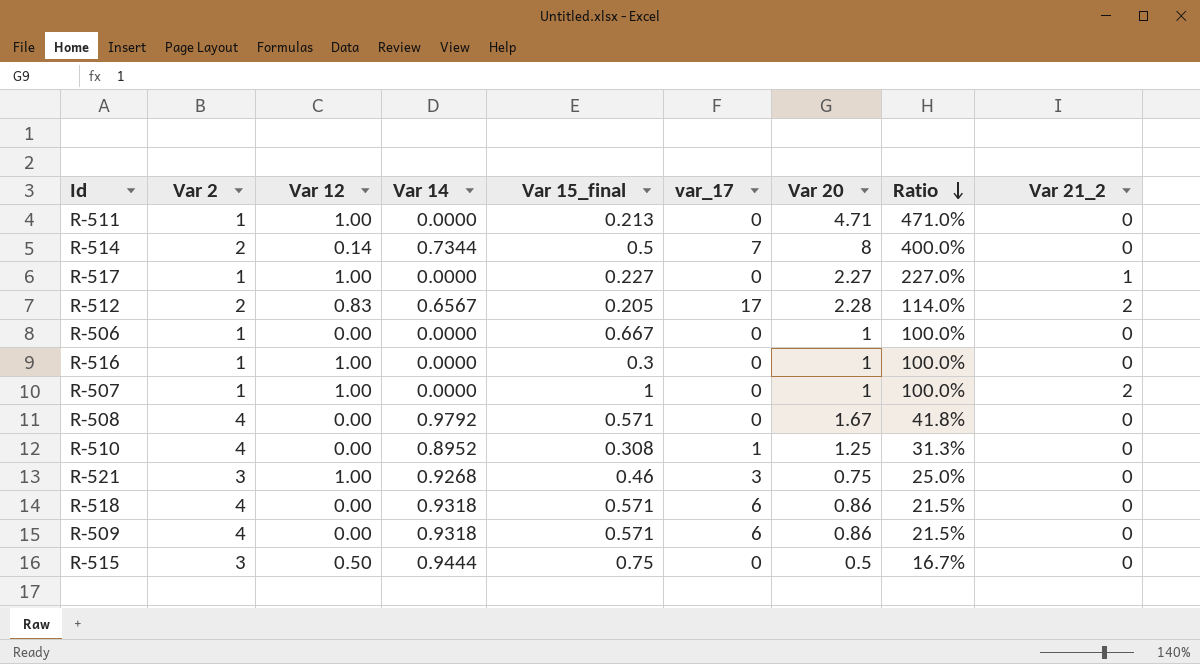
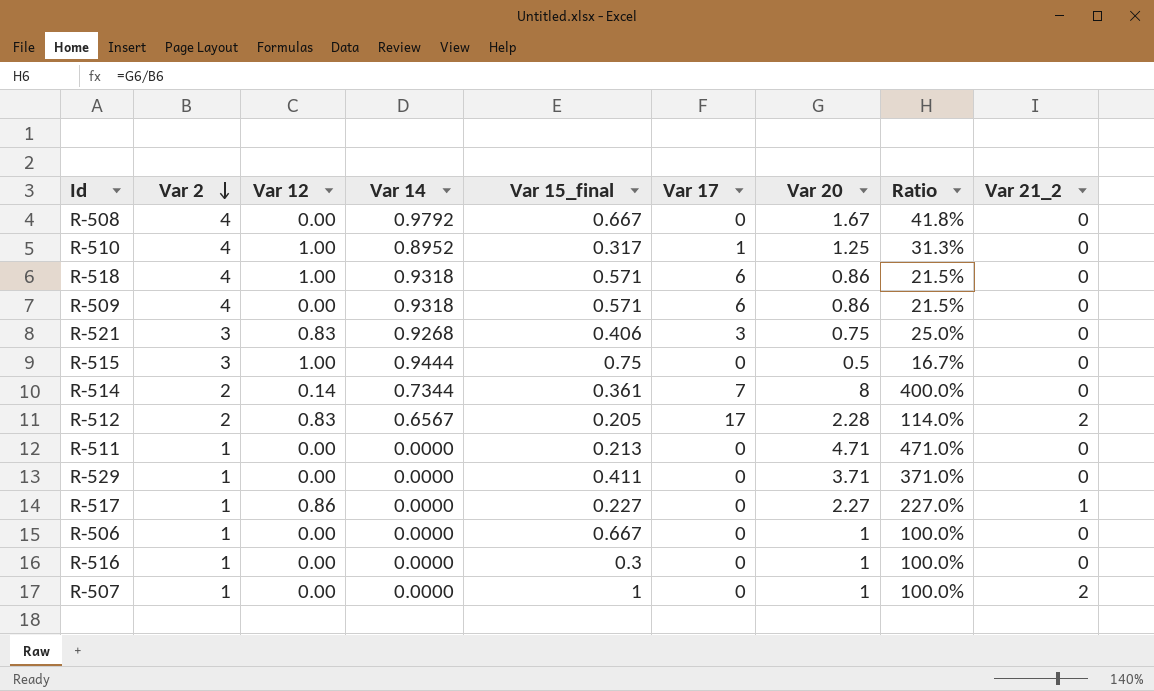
row order: Ratio descending -> Var 2 descending
column name: var_17 -> Var 17
R-508 | Var 15_final: 0.571 -> 0.667
R-510 | Var 12: 0.00 -> 1.00
R-510 | Var 15_final: 0.308 -> 0.317
R-518 | Var 12: 0.00 -> 1.00
R-521 | Var 12: 1.00 -> 0.83
R-521 | Var 15_final: 0.46 -> 0.406
R-515 | Var 12: 0.50 -> 1.00
R-514 | Var 15_final: 0.5 -> 0.361
R-511 | Var 12: 1.00 -> 0.00
row R-529: none -> 1 | 0.00 | 0.0000 | 0.411 | 0 | 3.71 | 371.0% | 0
R-517 | Var 12: 1.00 -> 0.86
R-516 | Var 12: 1.00 -> 0.00
R-507 | Var 12: 1.00 -> 0.00

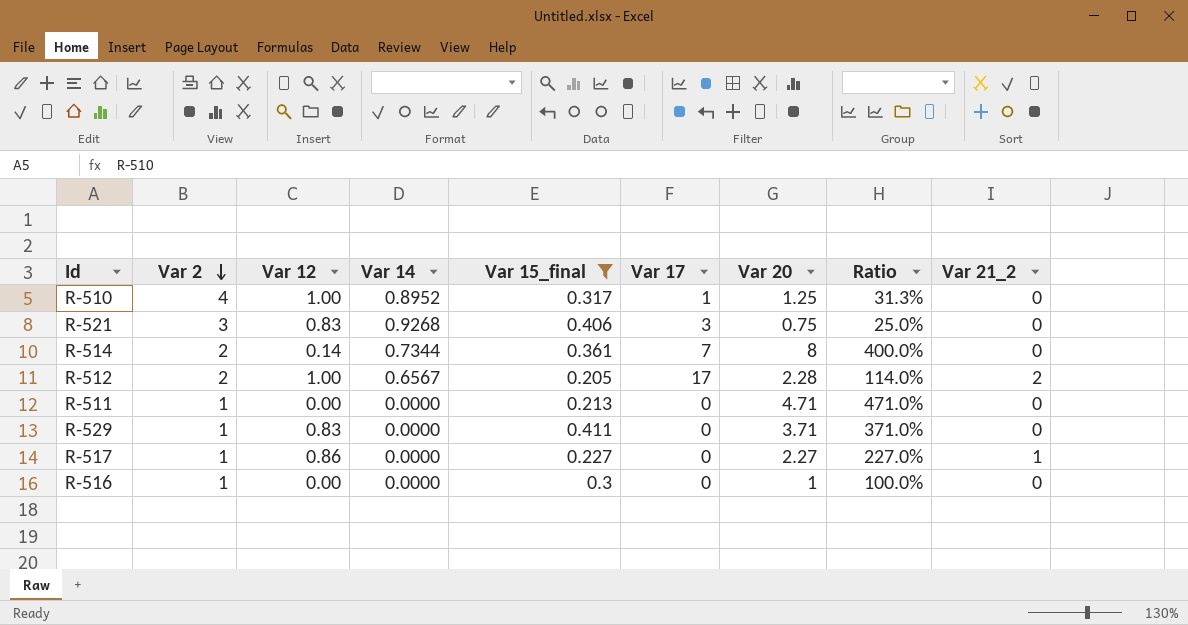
filter: none -> Var 15_final <= 0.411
R-512 | Var 12: 0.83 -> 1.00
R-529 | Var 12: 0.00 -> 0.83

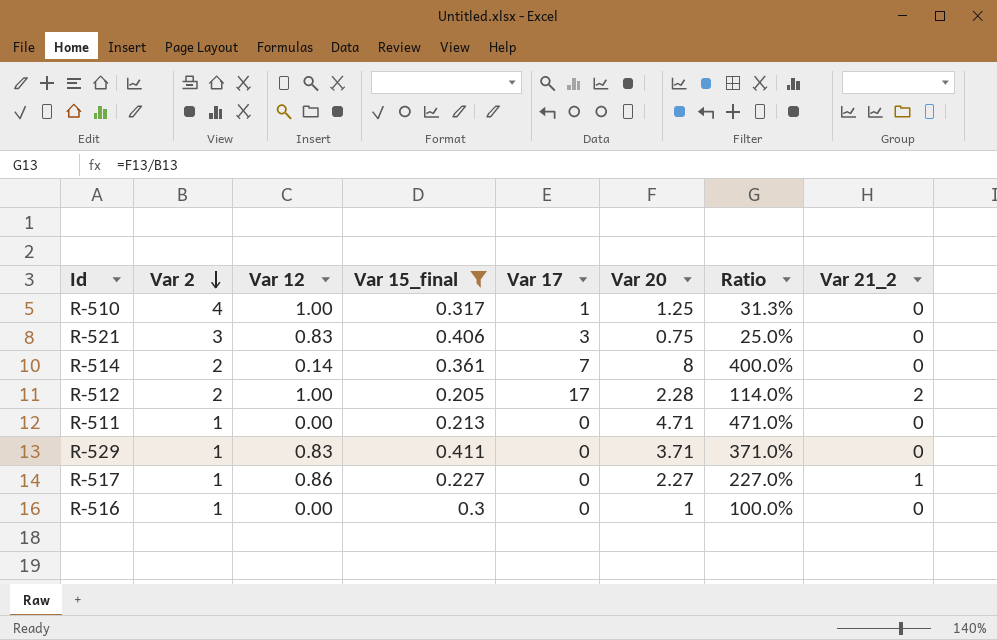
column Var 14 | position: 4 -> none

